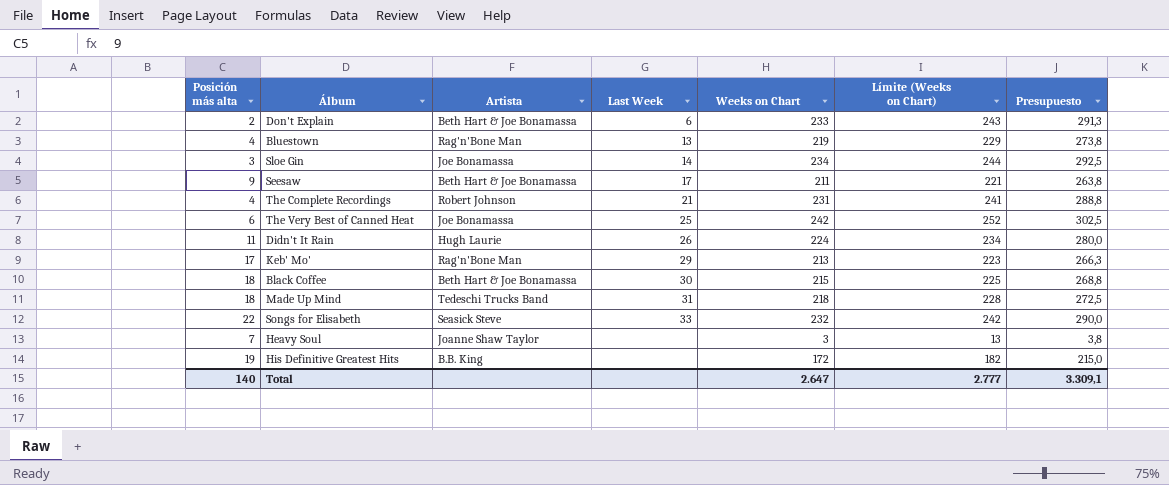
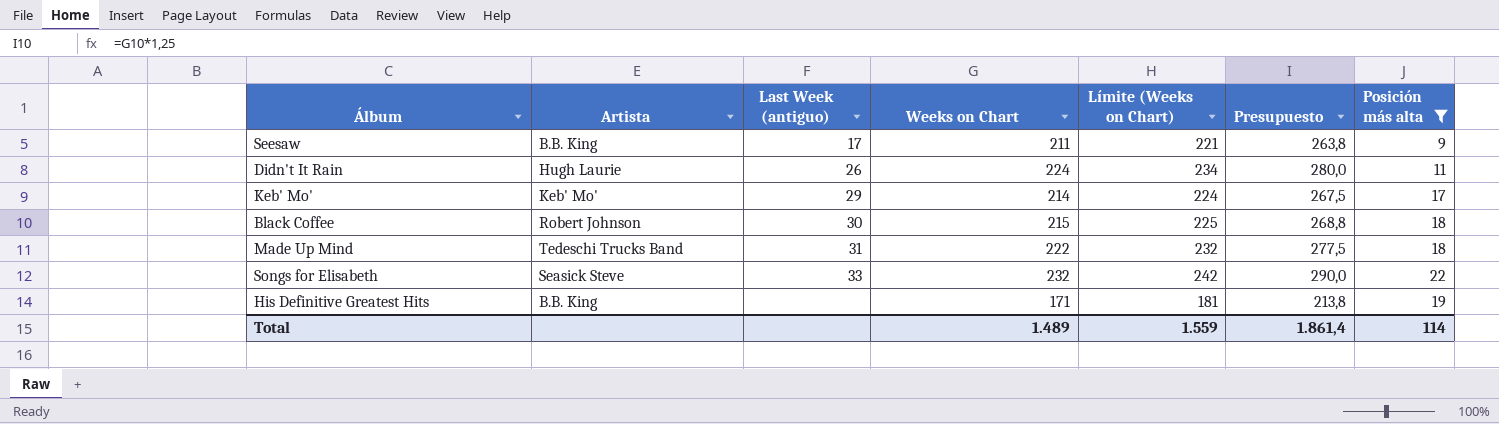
filter: none -> Posición más alta >= 9
column name: Last Week -> Last Week (antiguo)
column Posición más alta | position: 1 -> 7
Seesaw | Artista: Beth Hart & Joe Bonamassa -> B.B. King
Keb' Mo' | Artista: Rag'n'Bone Man -> Keb' Mo'
Keb' Mo' | Weeks on Chart: 213 -> 214
Keb' Mo' | Límite (Weeks on Chart): 223 -> 224
Keb' Mo' | Presupuesto: 266,3 -> 267,5
Black Coffee | Artista: Beth Hart & Joe Bonamassa -> Robert Johnson
Made Up Mind | Weeks on Chart: 218 -> 222
Made Up Mind | Límite (Weeks on Chart): 228 -> 232
Made Up Mind | Presupuesto: 272,5 -> 277,5
His Definitive Greatest Hits | Weeks on Chart: 172 -> 171
His Definitive Greatest Hits | Límite (Weeks on Chart): 182 -> 181
His Definitive Greatest Hits | Presupuesto: 215,0 -> 213,8
Total | Weeks on Chart: 2.647 -> 1.489
Total | Límite (Weeks on Chart): 2.777 -> 1.559
Total | Presupuesto: 3.309,1 -> 1.861,4
Total | Posición más alta: 140 -> 114

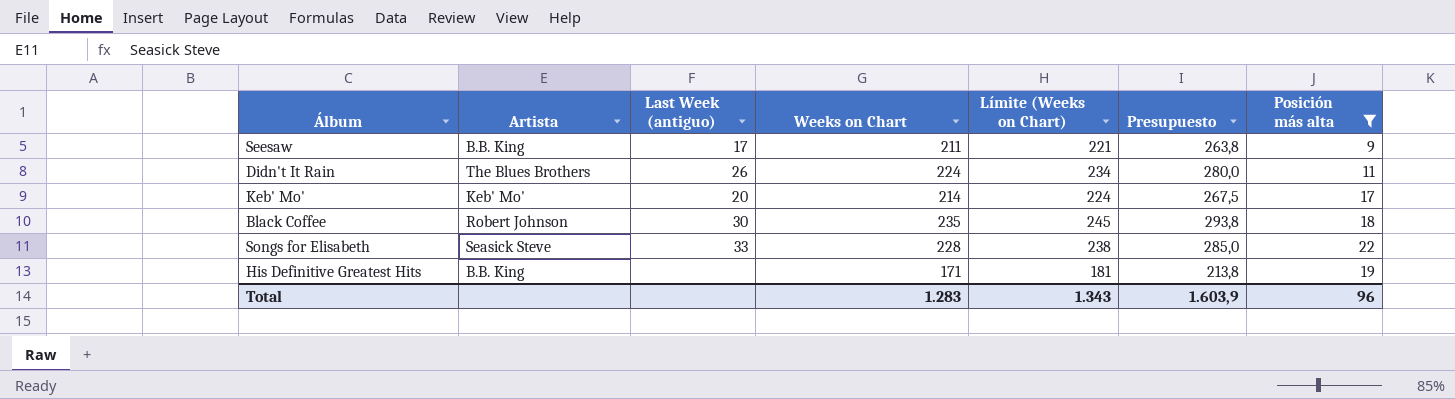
row Made Up Mind: Tedeschi Trucks Band | 31 | 222 | 232 | 277,5 | 18 -> none
Didn't It Rain | Artista: Hugh Laurie -> The Blues Brothers
Keb' Mo' | Last Week (antiguo): 29 -> 20
Black Coffee | Weeks on Chart: 215 -> 235
Black Coffee | Límite (Weeks on Chart): 225 -> 245
Black Coffee | Presupuesto: 268,8 -> 293,8
Songs for Elisabeth | Weeks on Chart: 232 -> 228
Songs for Elisabeth | Límite (Weeks on Chart): 242 -> 238
Songs for Elisabeth | Presupuesto: 290,0 -> 285,0
Total | Weeks on Chart: 1.489 -> 1.283
Total | Límite (Weeks on Chart): 1.559 -> 1.343
Total | Presupuesto: 1.861,4 -> 1.603,9
Total | Posición más alta: 114 -> 96

